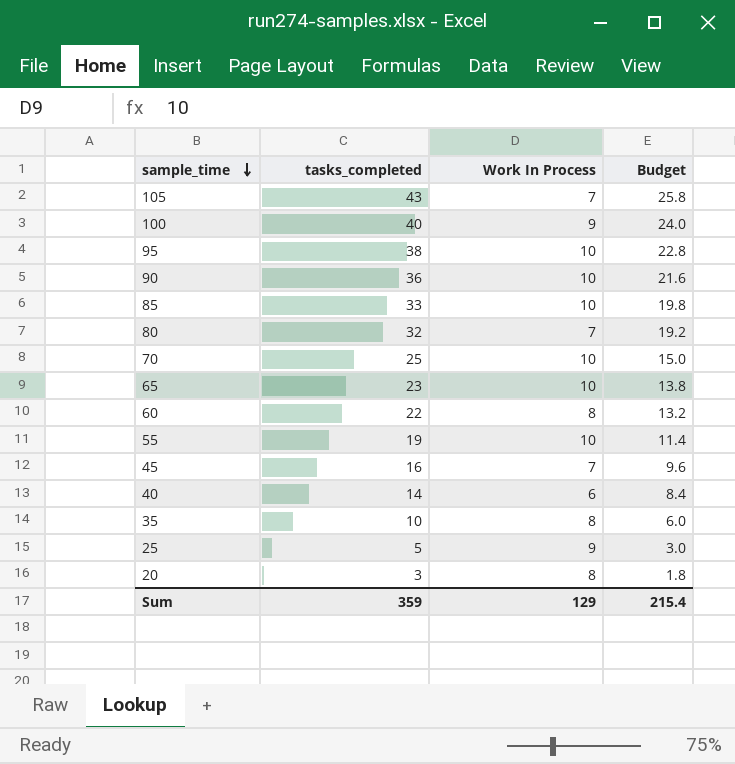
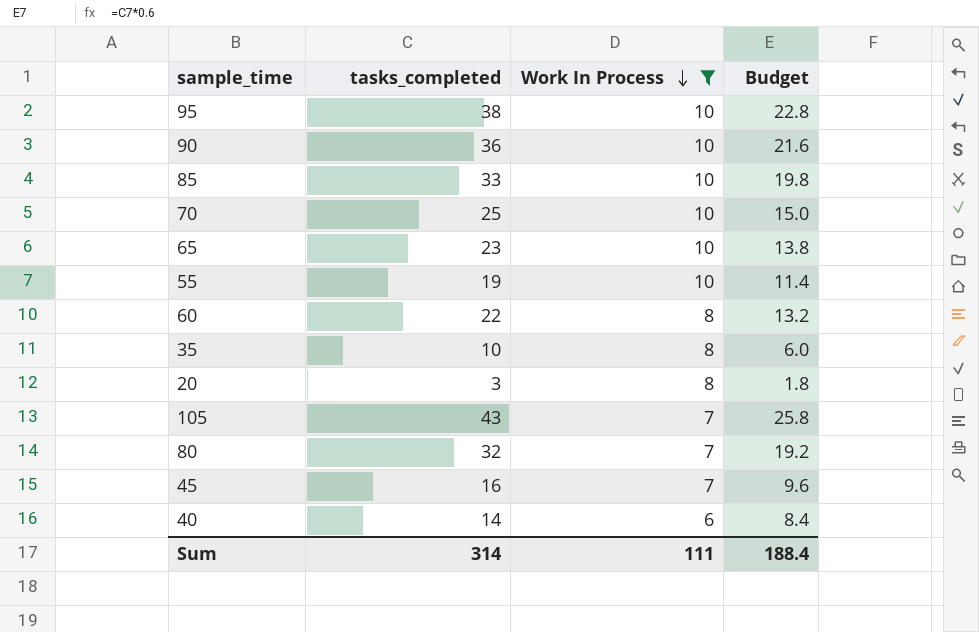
filter: none -> Work In Process != 9
row order: sample_time descending -> Work In Process descending
Sum | tasks_completed: 359 -> 314
Sum | Work In Process: 129 -> 111
Sum | Budget: 215.4 -> 188.4

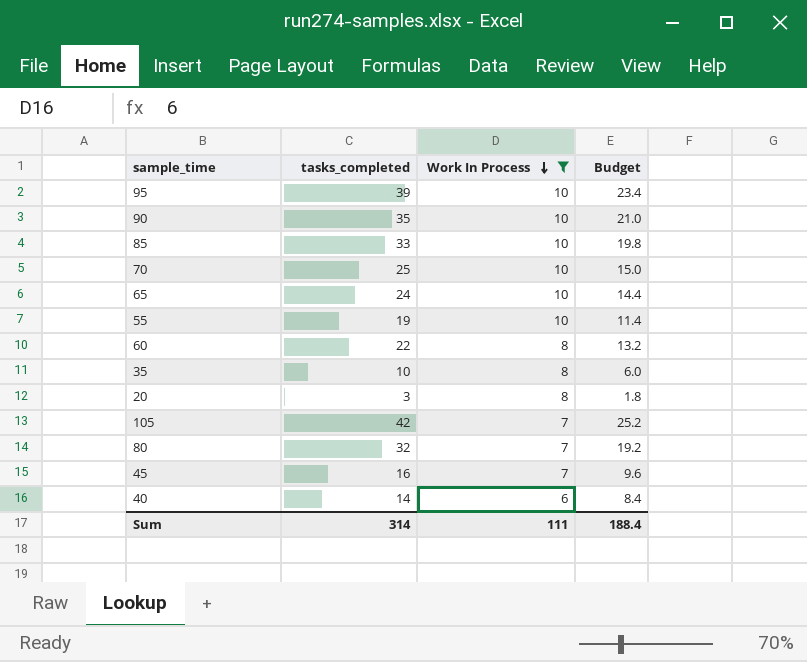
95 | tasks_completed: 38 -> 39
95 | Budget: 22.8 -> 23.4
90 | tasks_completed: 36 -> 35
90 | Budget: 21.6 -> 21.0
65 | tasks_completed: 23 -> 24
65 | Budget: 13.8 -> 14.4
105 | tasks_completed: 43 -> 42
105 | Budget: 25.8 -> 25.2

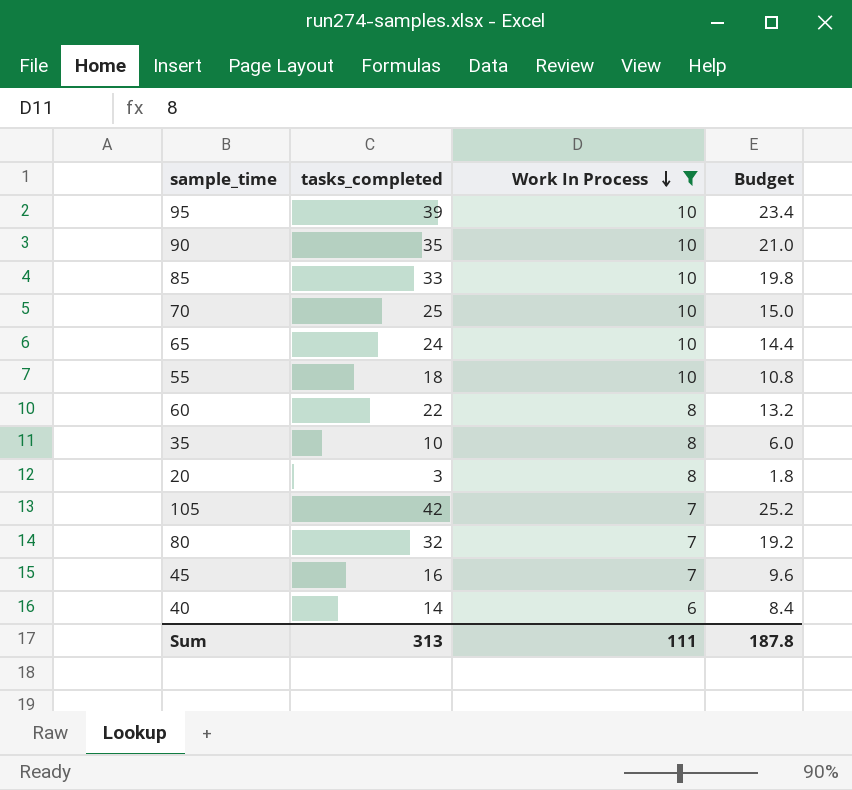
55 | tasks_completed: 19 -> 18
55 | Budget: 11.4 -> 10.8
Sum | tasks_completed: 314 -> 313
Sum | Budget: 188.4 -> 187.8

